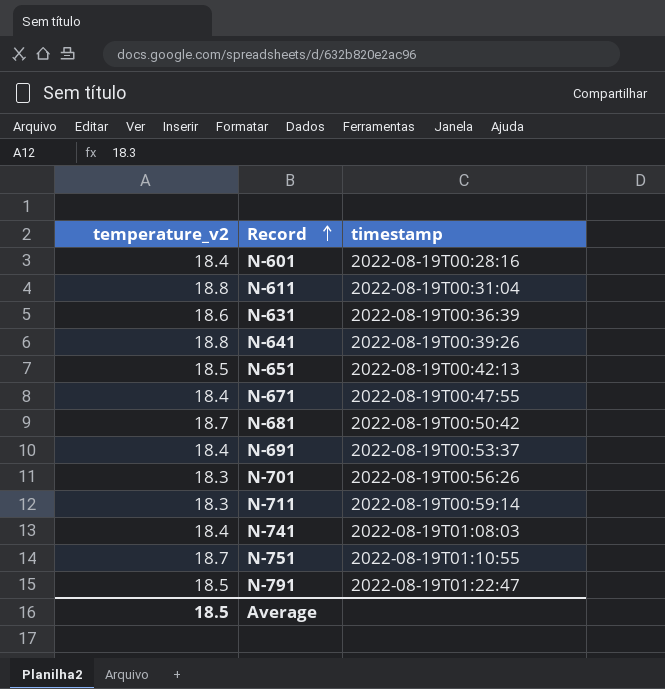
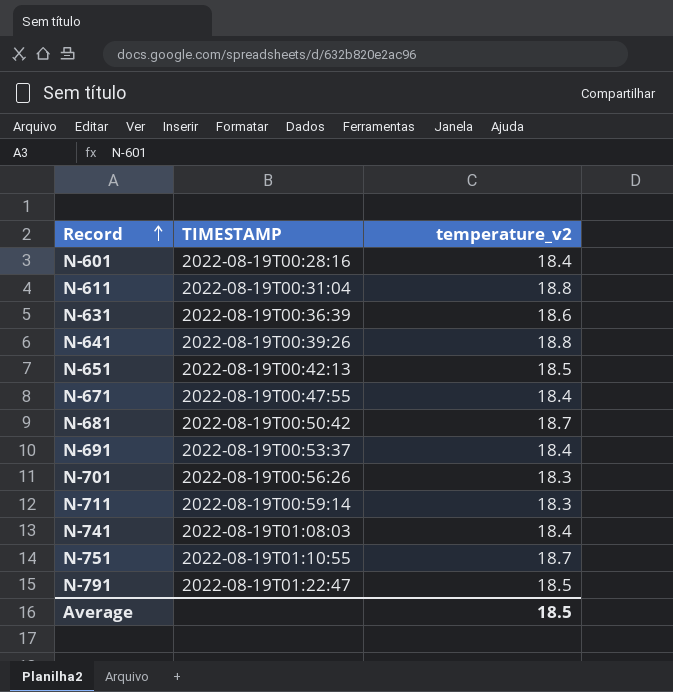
column name: timestamp -> TIMESTAMP
column temperature_v2 | position: 1 -> 3

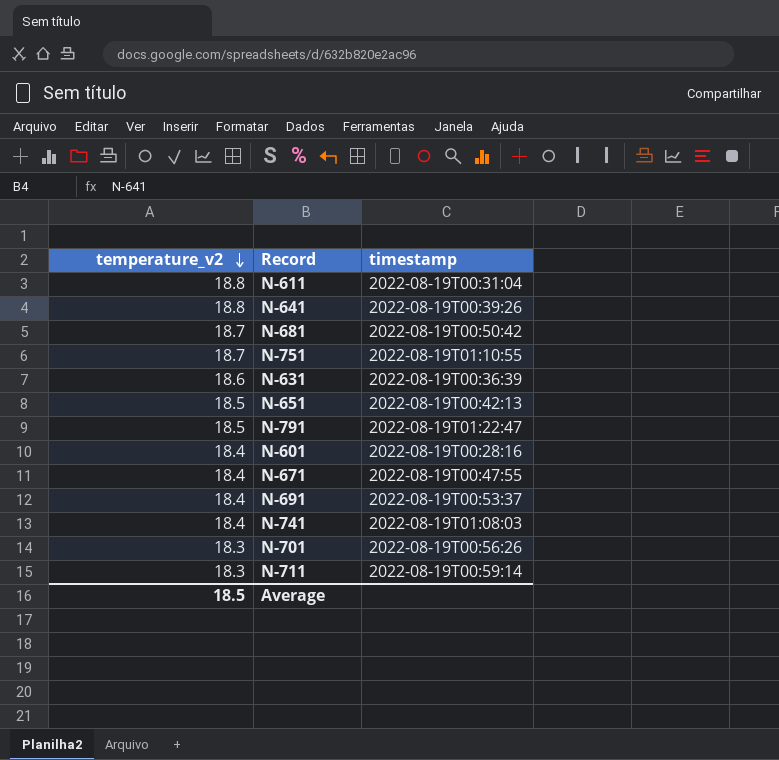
row order: Record ascending -> temperature_v2 descending
column temperature_v2 | position: 3 -> 1
column name: TIMESTAMP -> timestamp

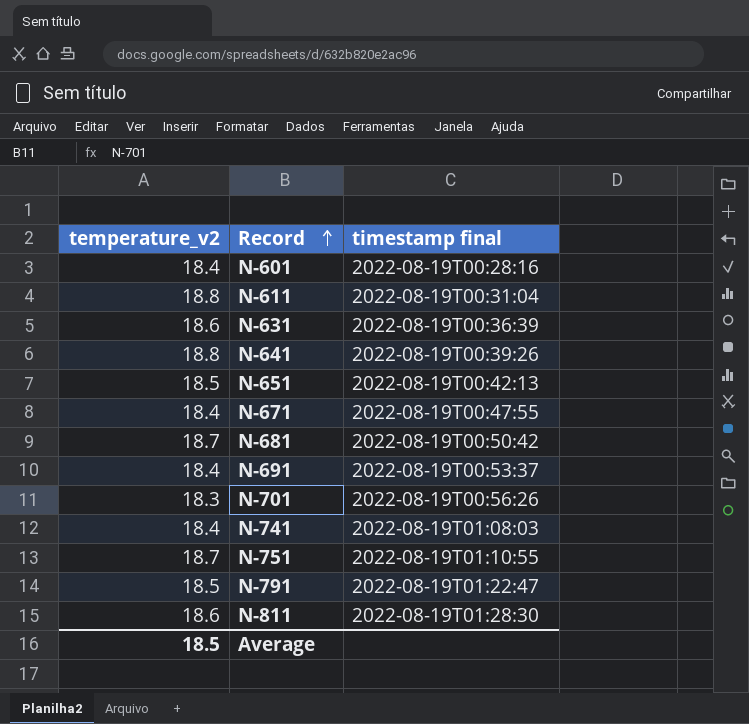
row order: temperature_v2 descending -> Record ascending
column name: timestamp -> timestamp final
row N-711: 18.3 | 2022-08-19T00:59:14 -> none
row N-811: none -> 18.6 | 2022-08-19T01:28:30

